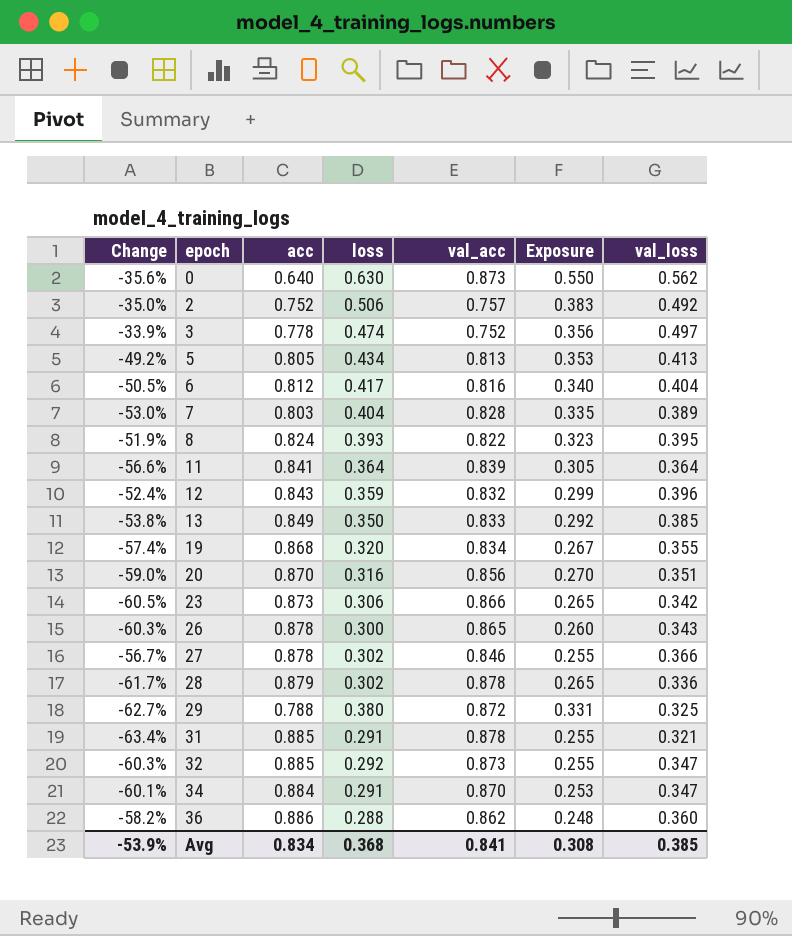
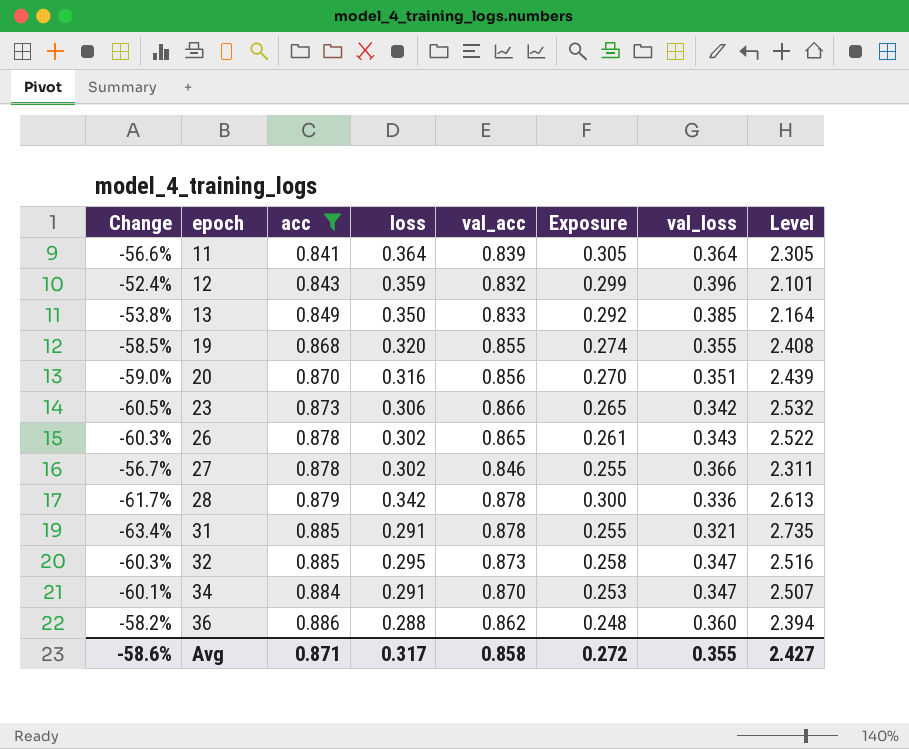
filter: none -> acc >= 0.841
column Level | formula: none -> [val_acc] / [val_loss]
19 | Change: -57.4% -> -58.5%
19 | val_acc: 0.834 -> 0.855
19 | Exposure: 0.267 -> 0.274
26 | loss: 0.300 -> 0.302
26 | Exposure: 0.260 -> 0.261
28 | loss: 0.302 -> 0.342
28 | Exposure: 0.265 -> 0.300
32 | loss: 0.292 -> 0.295
32 | Exposure: 0.255 -> 0.258
Avg | Change: -53.9% -> -58.6%
Avg | acc: 0.834 -> 0.871
Avg | loss: 0.368 -> 0.317
Avg | val_acc: 0.841 -> 0.858
Avg | Exposure: 0.308 -> 0.272
Avg | val_loss: 0.385 -> 0.355

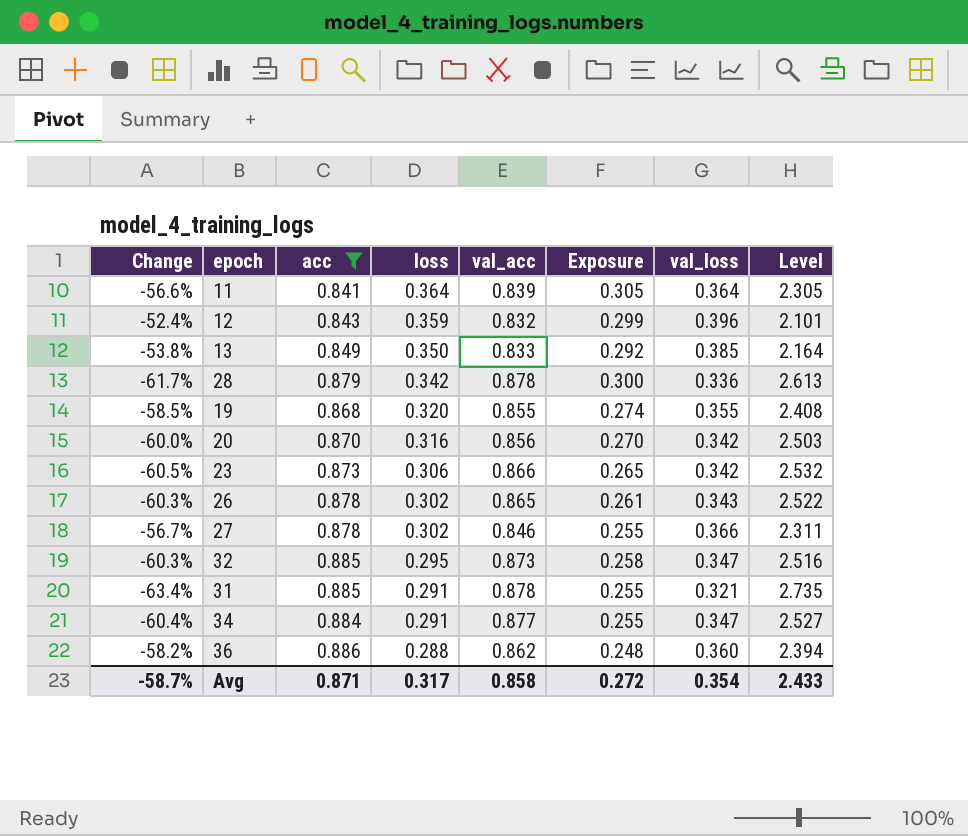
row order: epoch ascending -> loss descending
20 | Change: -59.0% -> -60.0%
20 | val_loss: 0.351 -> 0.342
20 | Level: 2.439 -> 2.503
34 | Change: -60.1% -> -60.4%
34 | val_acc: 0.870 -> 0.877
34 | Exposure: 0.253 -> 0.255
34 | Level: 2.507 -> 2.527
Avg | Change: -58.6% -> -58.7%
Avg | val_loss: 0.355 -> 0.354
Avg | Level: 2.427 -> 2.433

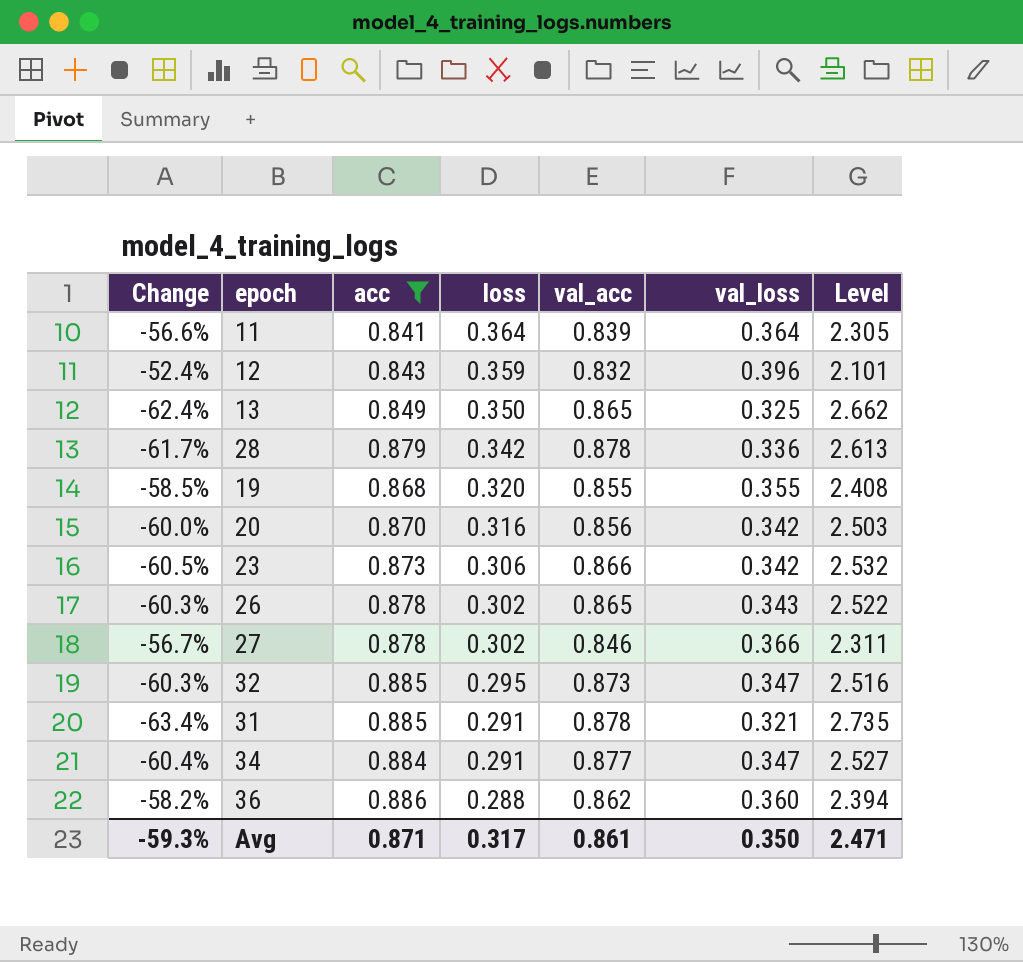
column Exposure | formula: [loss] * [val_acc] -> none
13 | Change: -53.8% -> -62.4%
13 | val_acc: 0.833 -> 0.865
13 | val_loss: 0.385 -> 0.325
13 | Level: 2.164 -> 2.662
Avg | Change: -58.7% -> -59.3%
Avg | val_acc: 0.858 -> 0.861
Avg | val_loss: 0.354 -> 0.350
Avg | Level: 2.433 -> 2.471

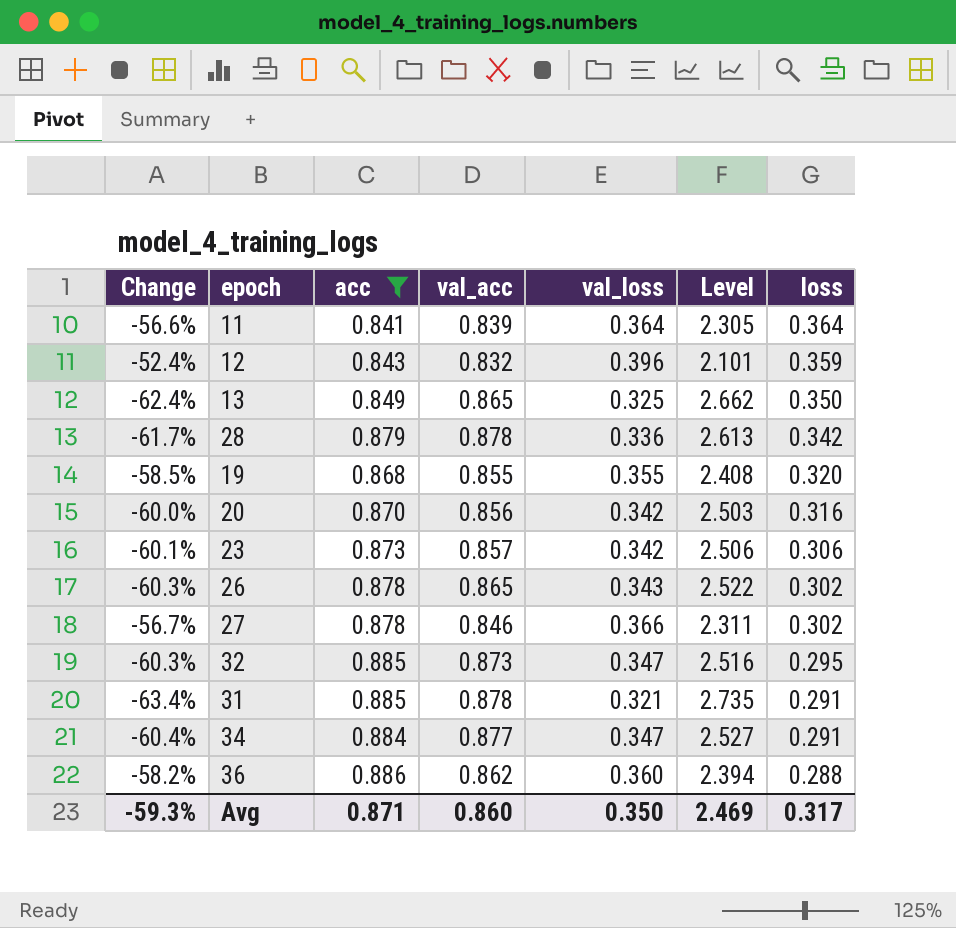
column loss | position: 4 -> 7
23 | Change: -60.5% -> -60.1%
23 | val_acc: 0.866 -> 0.857
23 | Level: 2.532 -> 2.506
Avg | val_acc: 0.861 -> 0.860
Avg | Level: 2.471 -> 2.469

